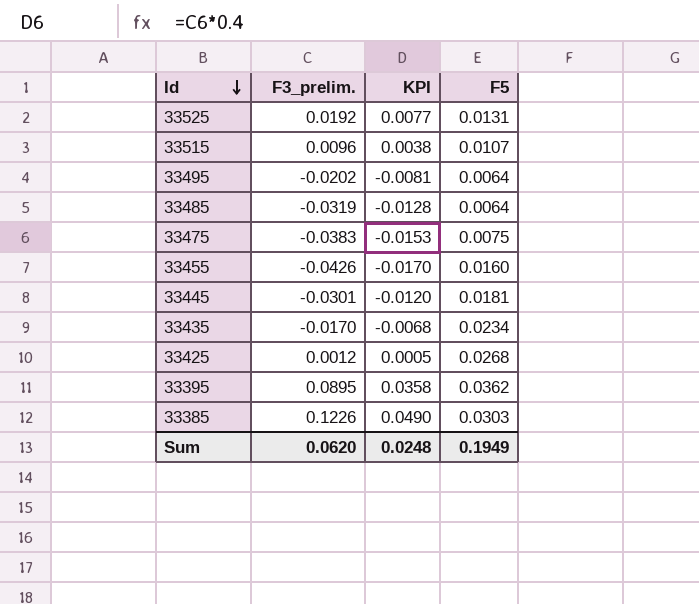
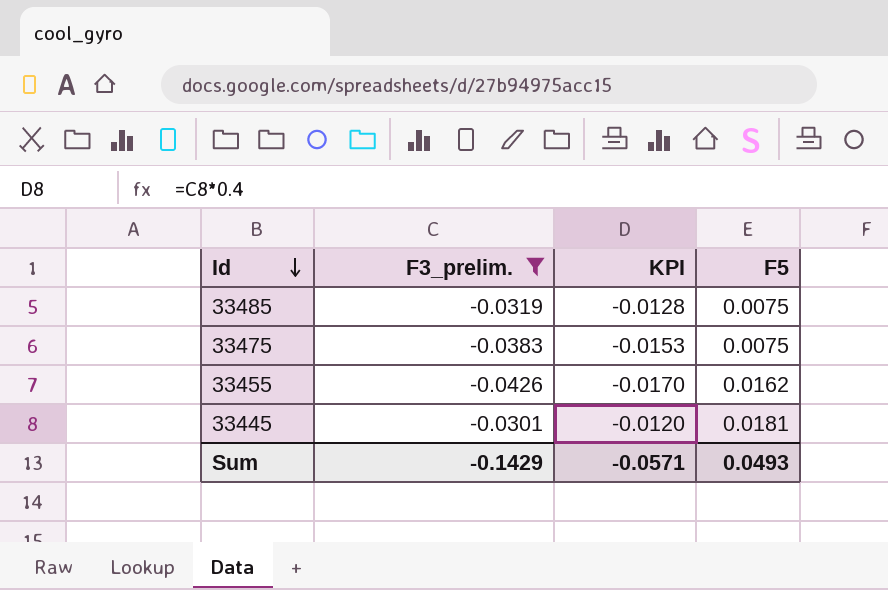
filter: none -> F3_prelim. <= -0.0301
33485 | F5: 0.0064 -> 0.0075
33455 | F5: 0.0160 -> 0.0162
Sum | F3_prelim.: 0.0620 -> -0.1429
Sum | KPI: 0.0248 -> -0.0571
Sum | F5: 0.1949 -> 0.0493

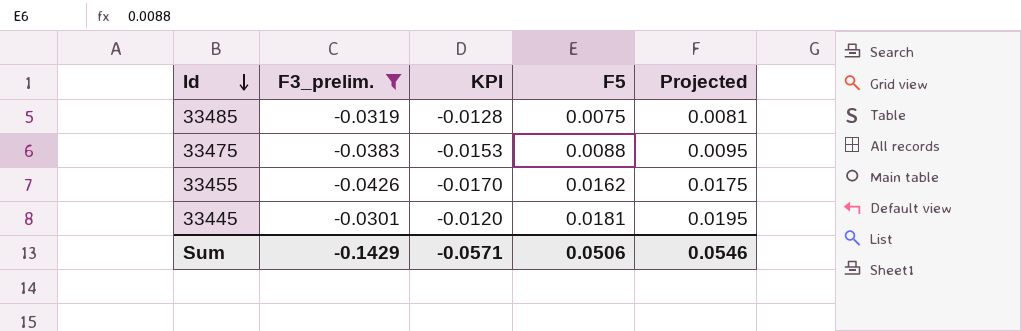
column Projected | formula: none -> [F5] * 1.08
33475 | F5: 0.0075 -> 0.0088
Sum | F5: 0.0493 -> 0.0506

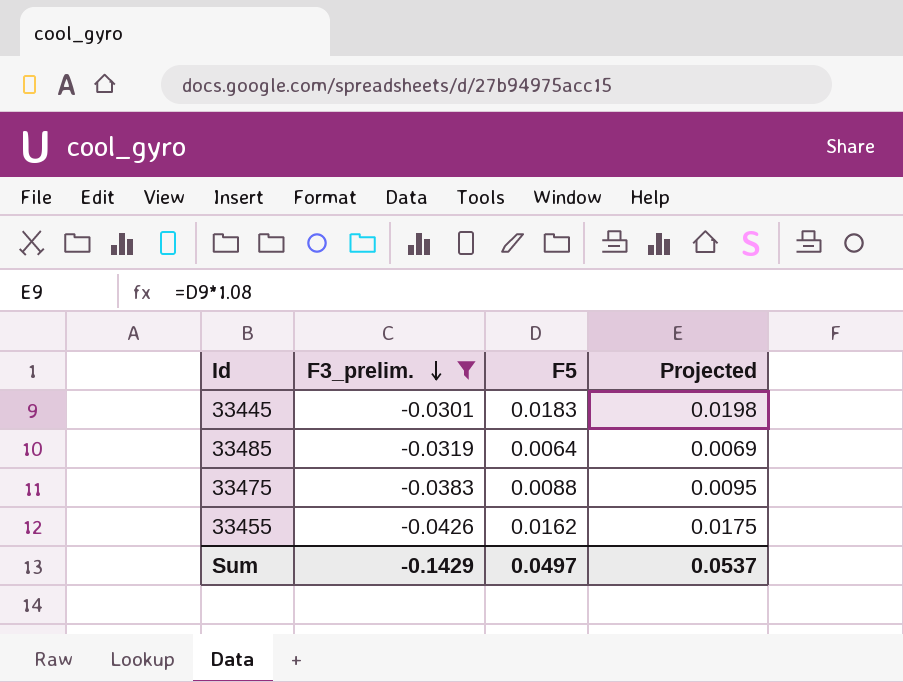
row order: Id descending -> F3_prelim. descending
column KPI | formula: [F3_prelim.] * 0.4 -> none
33445 | F5: 0.0181 -> 0.0183
33445 | Projected: 0.0195 -> 0.0198
33485 | F5: 0.0075 -> 0.0064
33485 | Projected: 0.0081 -> 0.0069
Sum | F5: 0.0506 -> 0.0497
Sum | Projected: 0.0546 -> 0.0537

